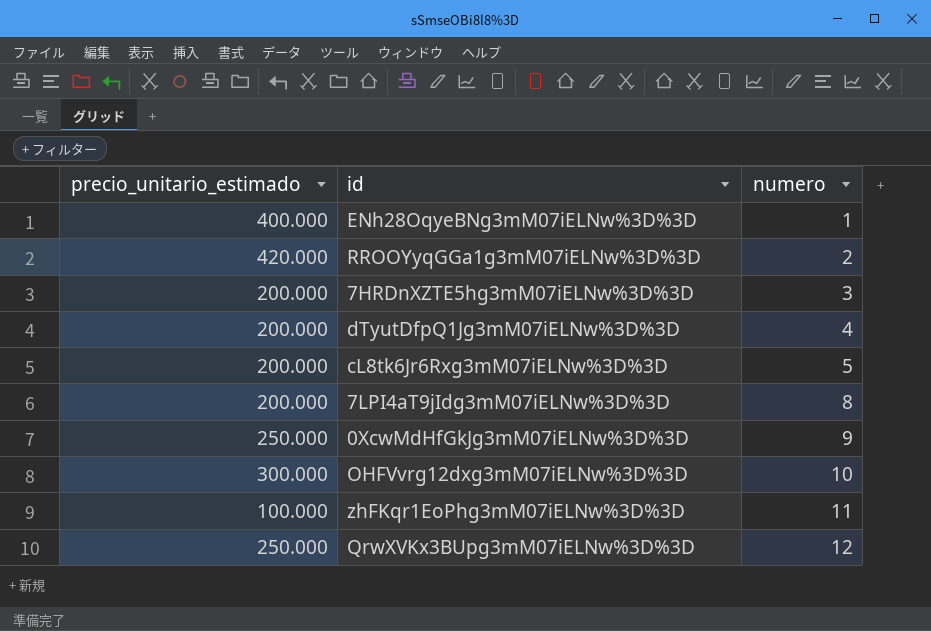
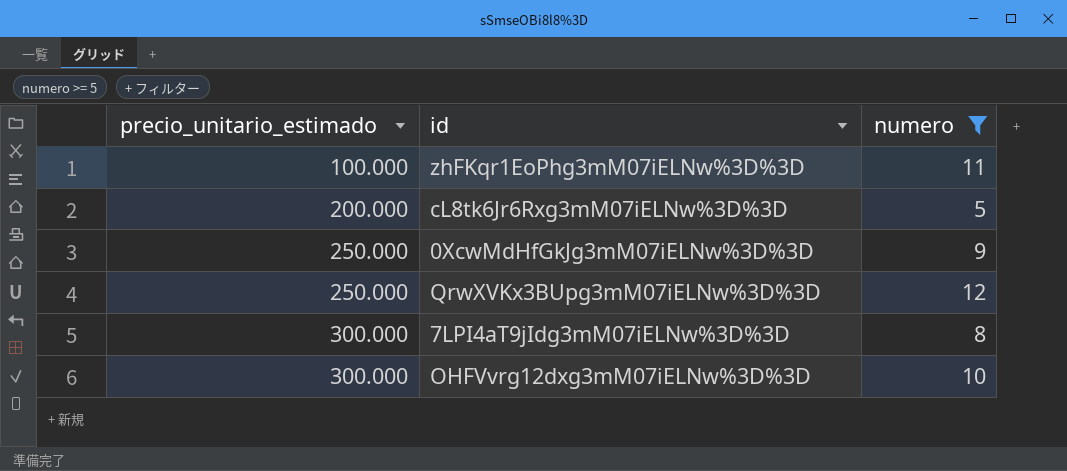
filter: none -> numero >= 5
row order: numero ascending -> precio_unitario_estimado ascending
7LPI4aT9jIdg3mM07iELNw%3D%3D | precio_unitario_estimado: 200.000 -> 300.000

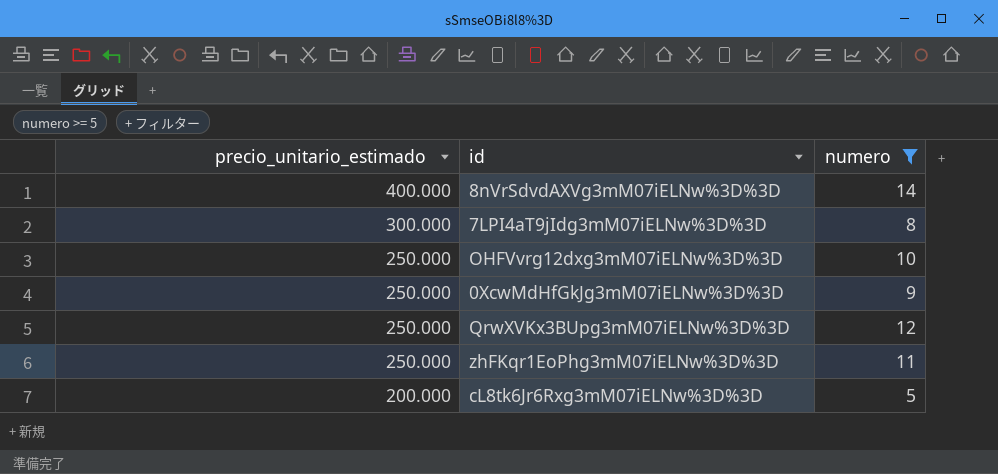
row order: precio_unitario_estimado ascending -> precio_unitario_estimado descending
row 8nVrSdvdAXVg3mM07iELNw%3D%3D: none -> 400.000 | 14
OHFVvrg12dxg3mM07iELNw%3D%3D | precio_unitario_estimado: 300.000 -> 250.000
zhFKqr1EoPhg3mM07iELNw%3D%3D | precio_unitario_estimado: 100.000 -> 250.000

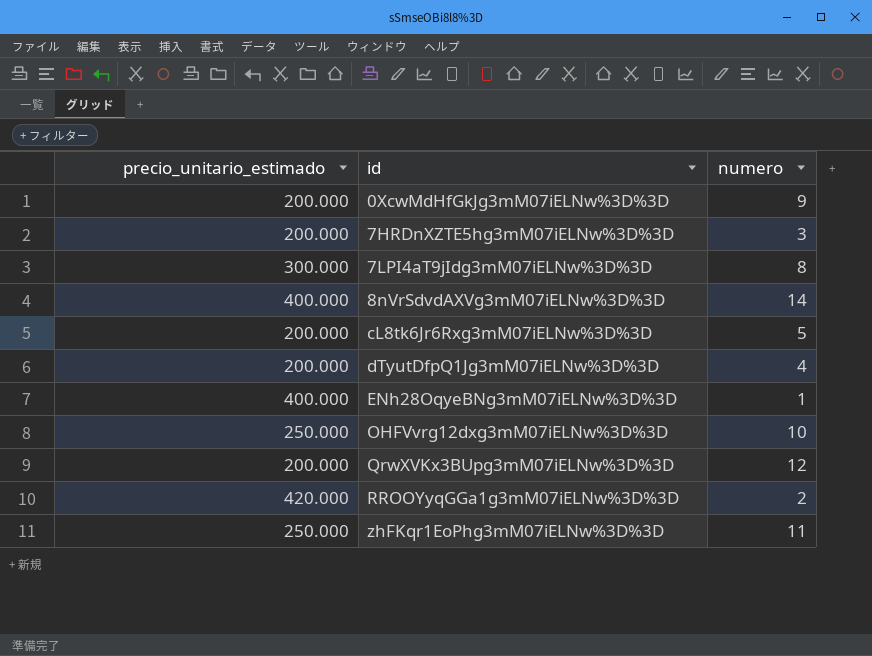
filter: numero >= 5 -> none
row order: precio_unitario_estimado descending -> id ascending
0XcwMdHfGkJg3mM07iELNw%3D%3D | precio_unitario_estimado: 250.000 -> 200.000
QrwXVKx3BUpg3mM07iELNw%3D%3D | precio_unitario_estimado: 250.000 -> 200.000

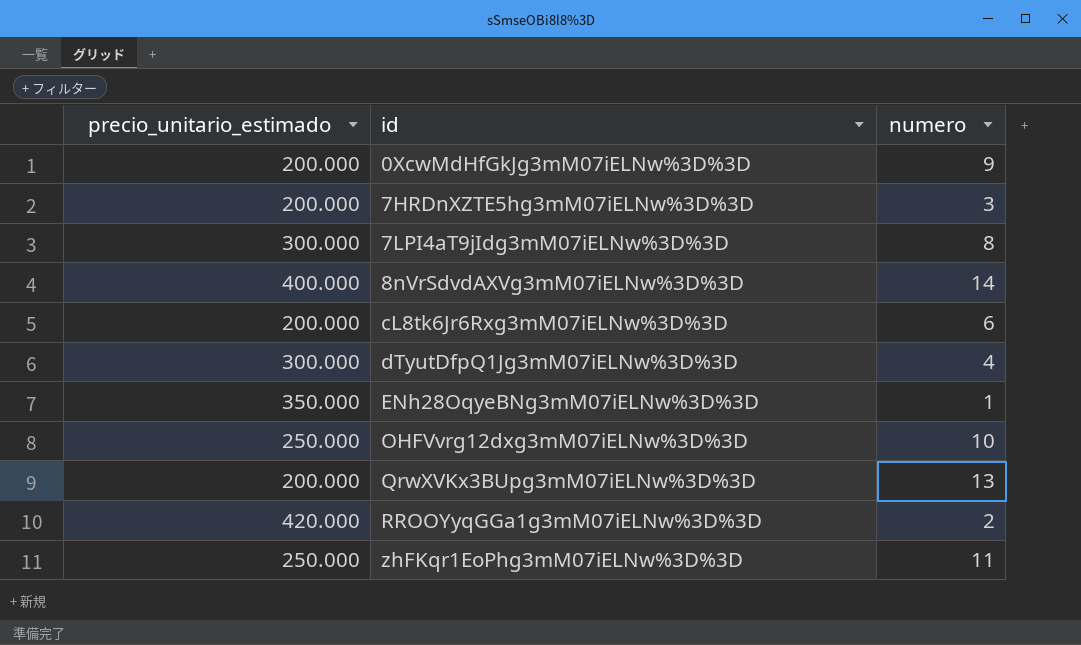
cL8tk6Jr6Rxg3mM07iELNw%3D%3D | numero: 5 -> 6
dTyutDfpQ1Jg3mM07iELNw%3D%3D | precio_unitario_estimado: 200.000 -> 300.000
ENh28OqyeBNg3mM07iELNw%3D%3D | precio_unitario_estimado: 400.000 -> 350.000
QrwXVKx3BUpg3mM07iELNw%3D%3D | numero: 12 -> 13

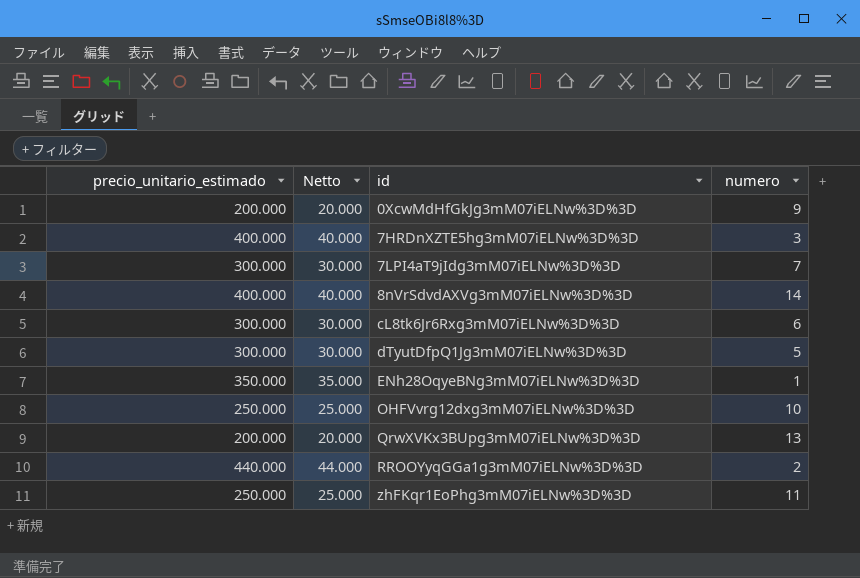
column Netto | formula: none -> [precio_unitario_estimado] * 0,1
7HRDnXZTE5hg3mM07iELNw%3D%3D | precio_unitario_estimado: 200.000 -> 400.000
7LPI4aT9jIdg3mM07iELNw%3D%3D | numero: 8 -> 7
cL8tk6Jr6Rxg3mM07iELNw%3D%3D | precio_unitario_estimado: 200.000 -> 300.000
dTyutDfpQ1Jg3mM07iELNw%3D%3D | numero: 4 -> 5
RROOYyqGGa1g3mM07iELNw%3D%3D | precio_unitario_estimado: 420.000 -> 440.000

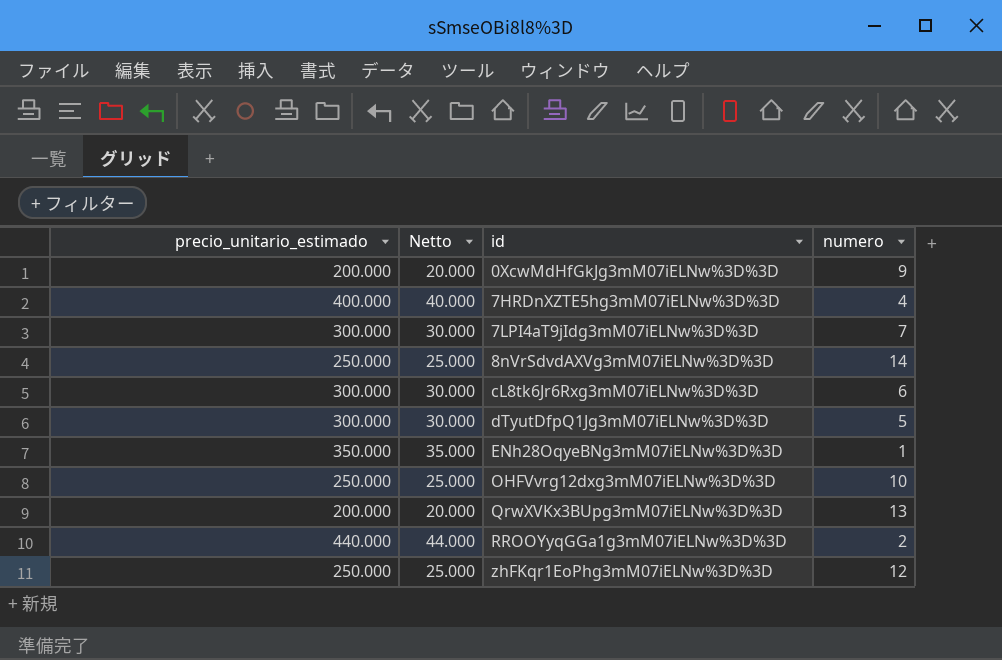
7HRDnXZTE5hg3mM07iELNw%3D%3D | numero: 3 -> 4
8nVrSdvdAXVg3mM07iELNw%3D%3D | precio_unitario_estimado: 400.000 -> 250.000
8nVrSdvdAXVg3mM07iELNw%3D%3D | Netto: 40.000 -> 25.000
zhFKqr1EoPhg3mM07iELNw%3D%3D | numero: 11 -> 12

